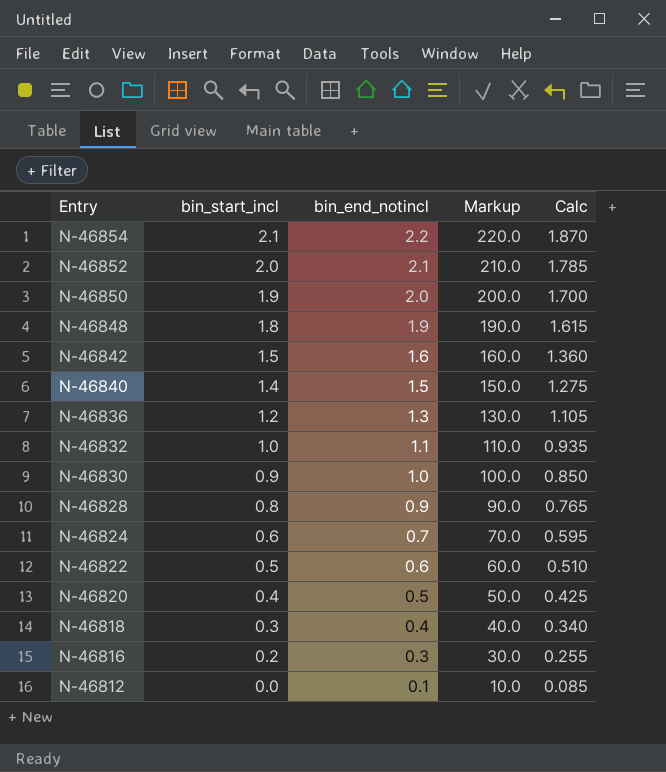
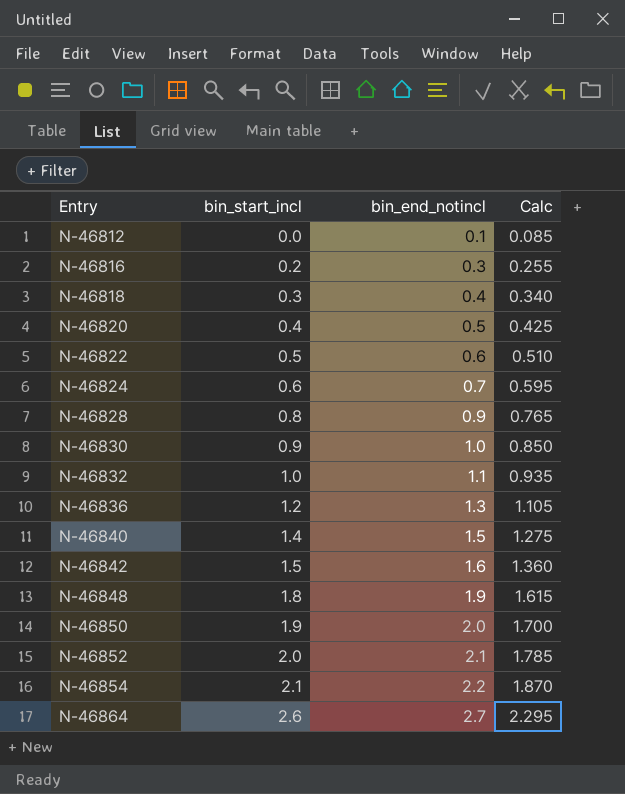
row order: Entry descending -> Entry ascending
column Markup | formula: [bin_end_notincl] * 100 -> none
row N-46864: none -> 2.6 | 2.7 | 2.295

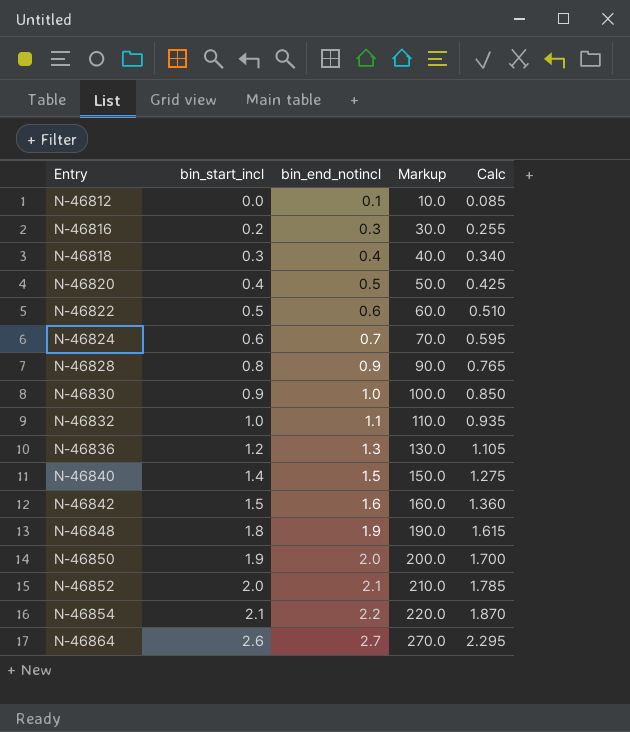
column Markup | formula: none -> [bin_end_notincl] * 100

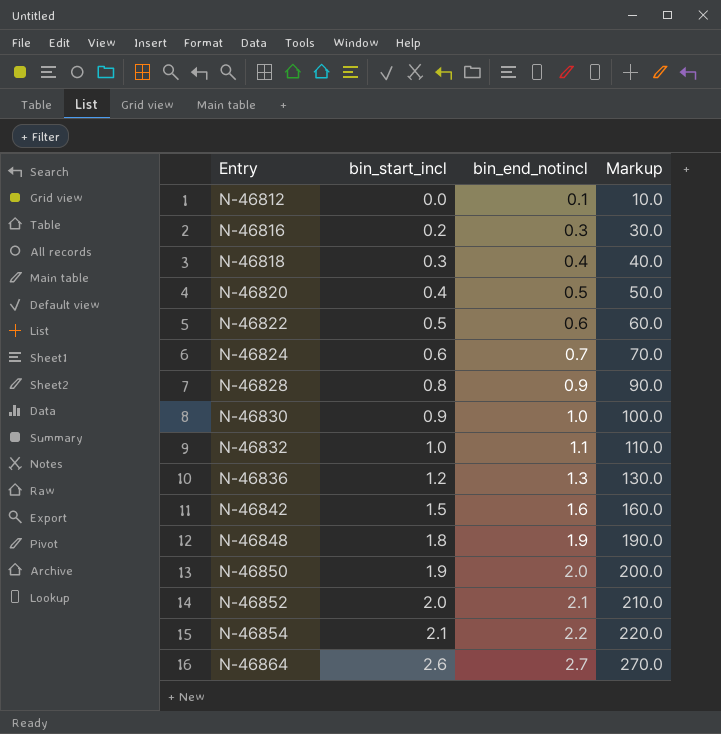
column Calc | formula: [bin_end_notincl] * 0.85 -> none
row N-46840: 1.4 | 1.5 | 150.0 | 1.275 -> none

